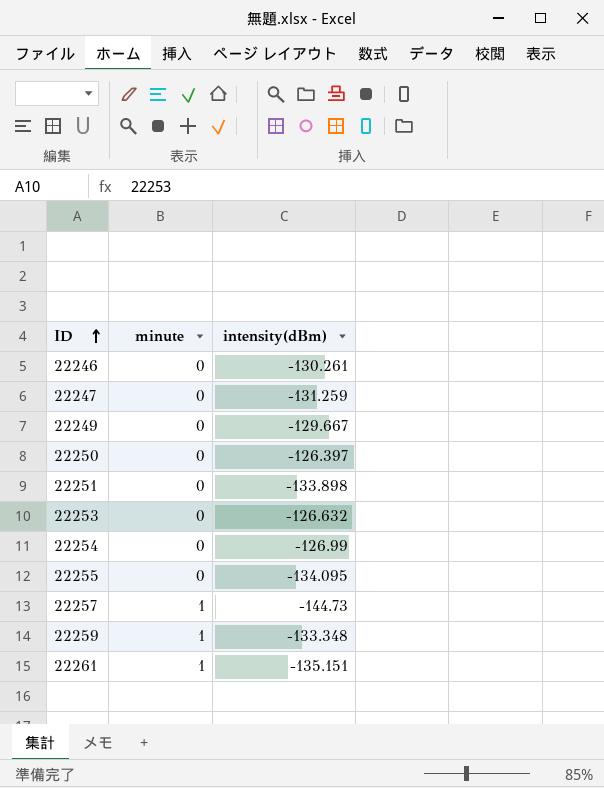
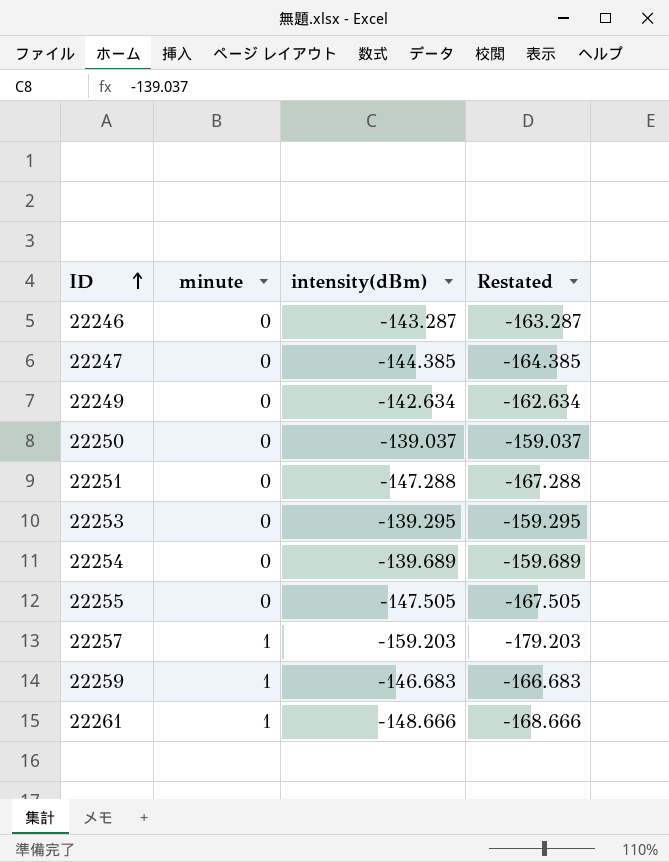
column Restated | formula: none -> [intensity(dBm)] - 20
22246 | intensity(dBm): -130.261 -> -143.287
22247 | intensity(dBm): -131.259 -> -144.385
22249 | intensity(dBm): -129.667 -> -142.634
22250 | intensity(dBm): -126.397 -> -139.037
22251 | intensity(dBm): -133.898 -> -147.288
22253 | intensity(dBm): -126.632 -> -139.295
22254 | intensity(dBm): -126.99 -> -139.689
22255 | intensity(dBm): -134.095 -> -147.505
22257 | intensity(dBm): -144.73 -> -159.203
22259 | intensity(dBm): -133.348 -> -146.683
22261 | intensity(dBm): -135.151 -> -148.666

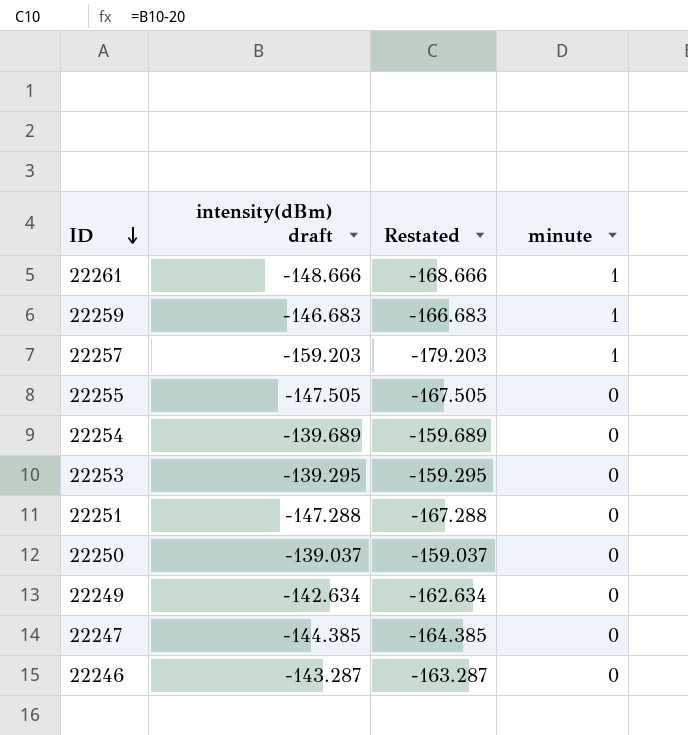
row order: ID ascending -> ID descending
column name: intensity(dBm) -> intensity(dBm) draft
column minute | position: 2 -> 4

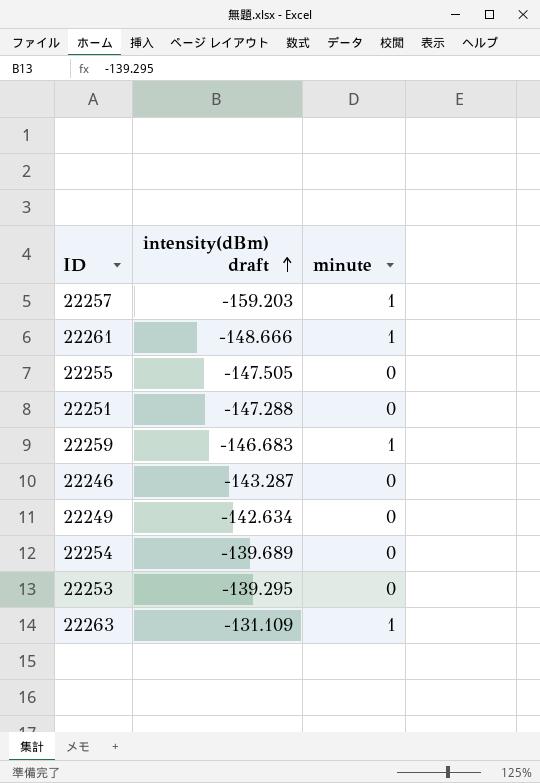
row order: ID descending -> intensity(dBm) draft ascending
column Restated | formula: [intensity(dBm) draft] - 20 -> none
row 22250: -139.037 | -159.037 | 0 -> none
row 22247: -144.385 | -164.385 | 0 -> none
row 22263: none -> -131.109 | 1

